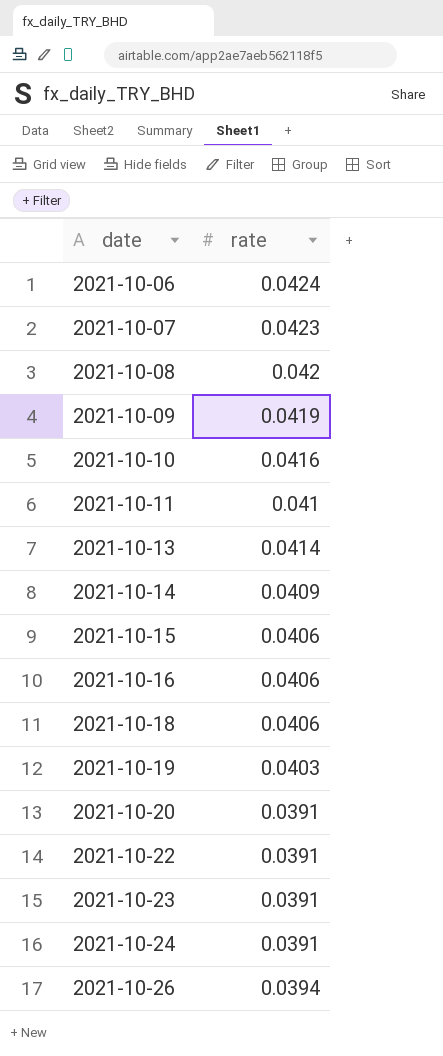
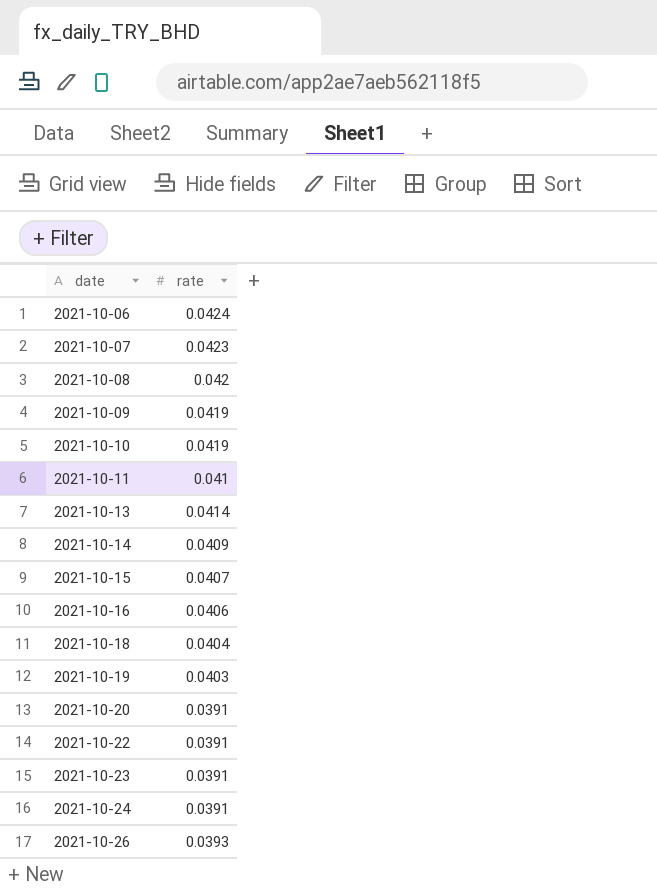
2021-10-10 | rate: 0.0416 -> 0.0419
2021-10-15 | rate: 0.0406 -> 0.0407
2021-10-18 | rate: 0.0406 -> 0.0404
2021-10-26 | rate: 0.0394 -> 0.0393

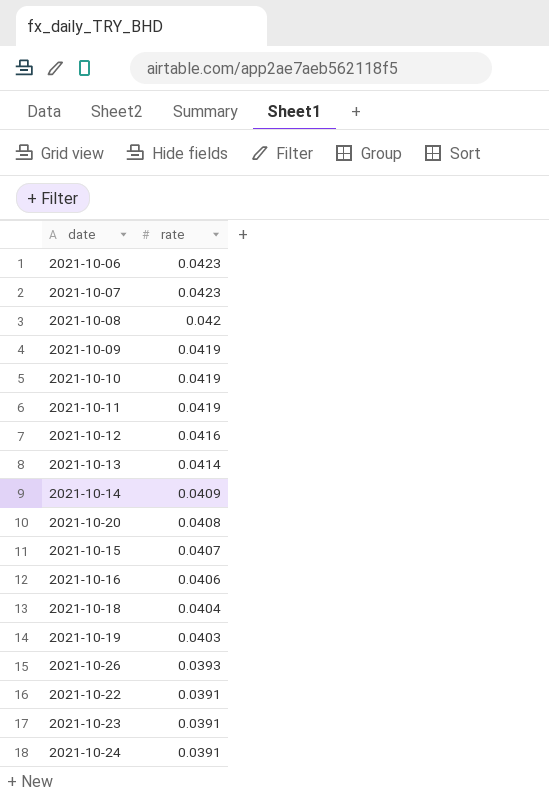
row order: date ascending -> rate descending
2021-10-06 | rate: 0.0424 -> 0.0423
2021-10-11 | rate: 0.041 -> 0.0419
row 2021-10-12: none -> 0.0416
2021-10-20 | rate: 0.0391 -> 0.0408

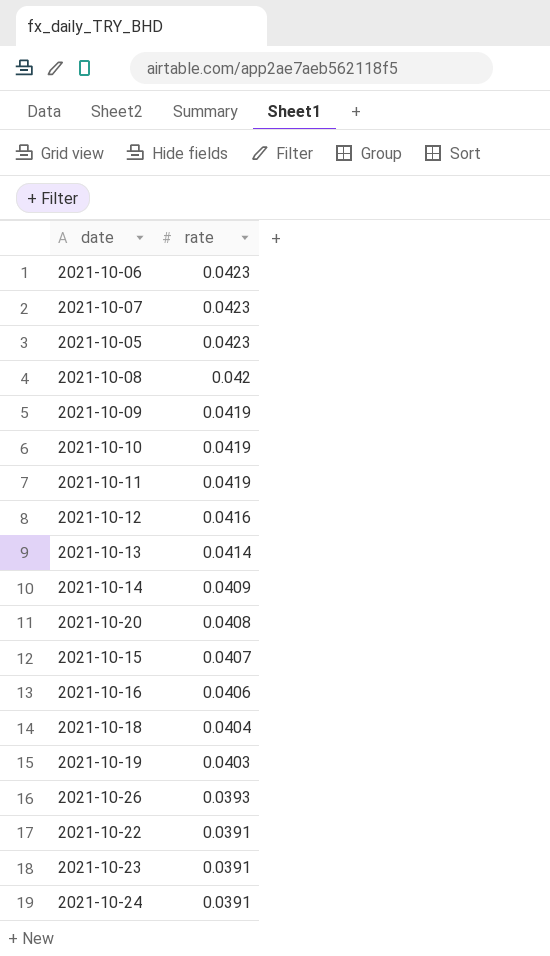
row 2021-10-05: none -> 0.0423

